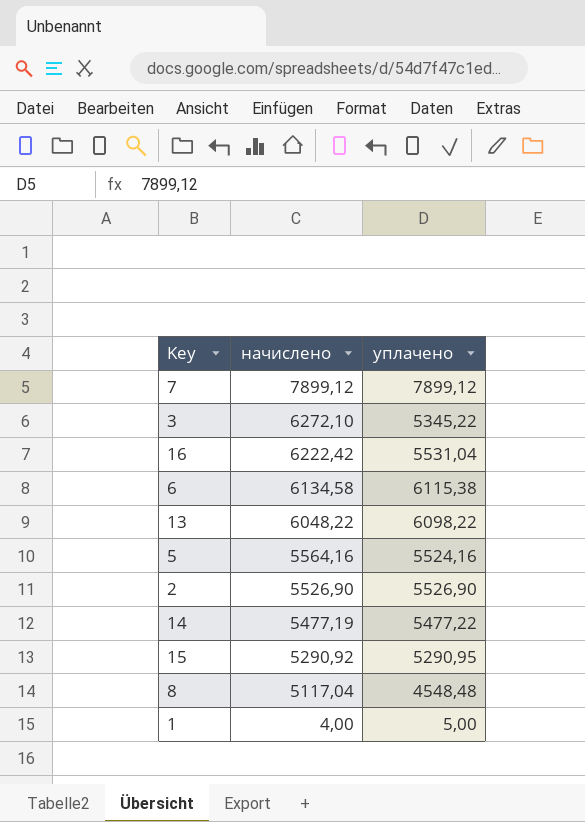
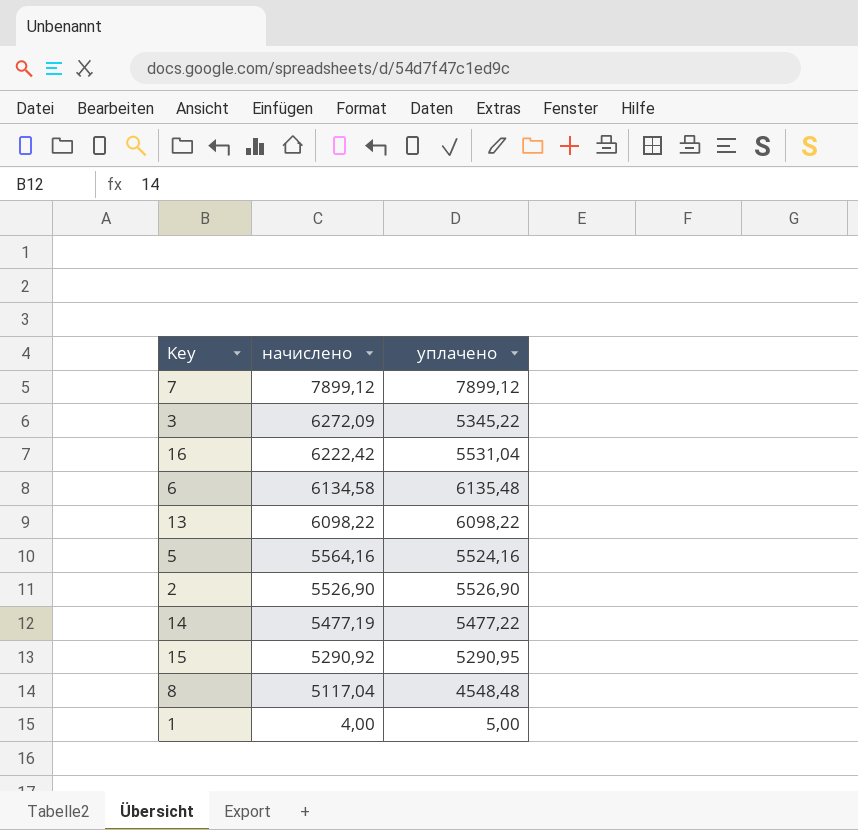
3 | начислено: 6272,10 -> 6272,09
6 | уплачено: 6115,38 -> 6135,48
13 | начислено: 6048,22 -> 6098,22

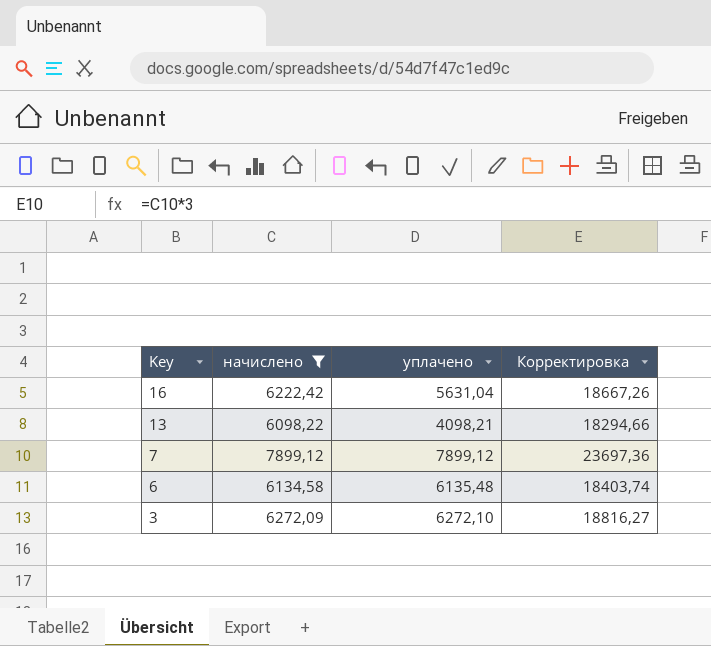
filter: none -> начислено >= 6098,22
row order: начислено descending -> Key descending
column Корректировка | formula: none -> [начислено] * 3
16 | уплачено: 5531,04 -> 5631,04
13 | уплачено: 6098,22 -> 4098,21
3 | уплачено: 5345,22 -> 6272,10

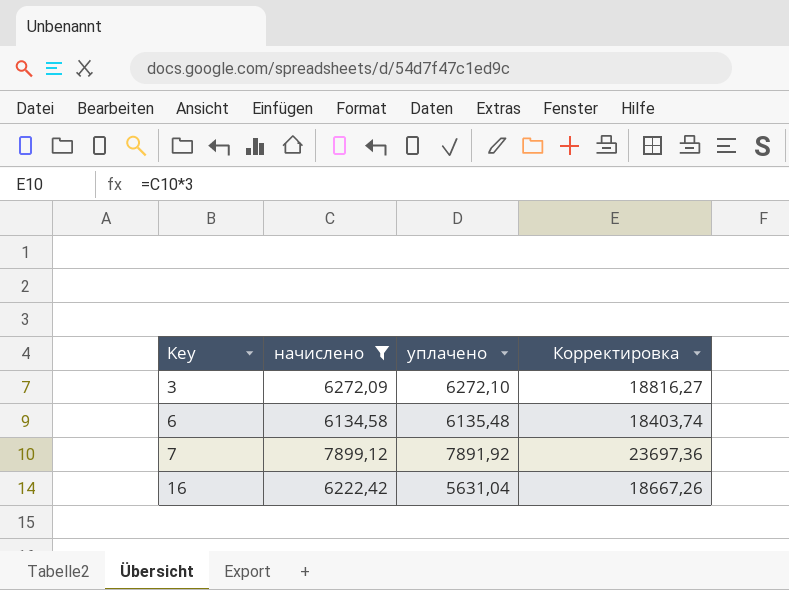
row order: Key descending -> Key ascending
row 13: 6098,22 | 4098,21 | 18294,66 -> none
7 | уплачено: 7899,12 -> 7891,92

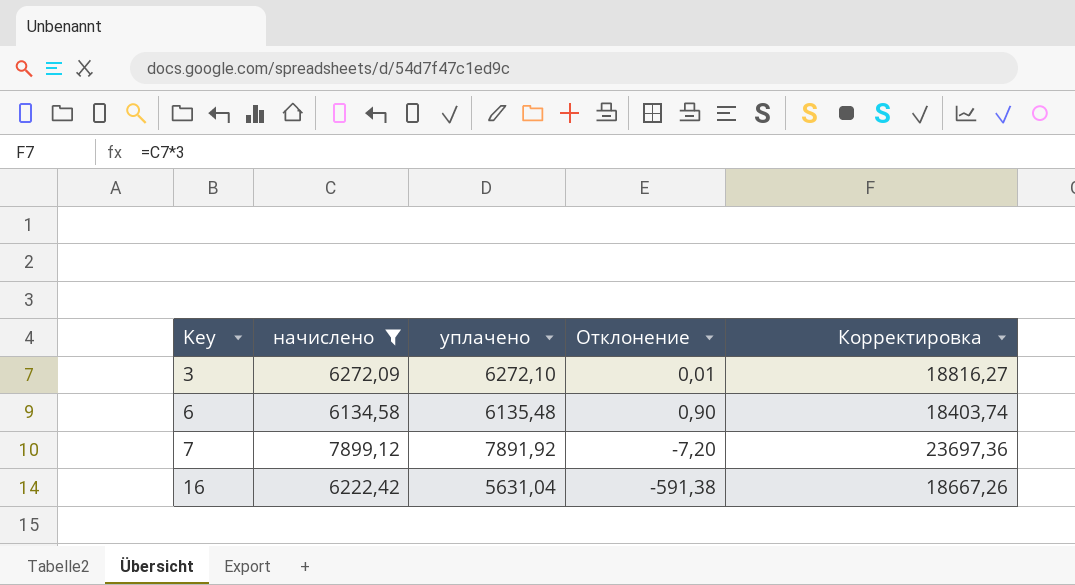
column Отклонение | formula: none -> [уплачено] - [начислено]

